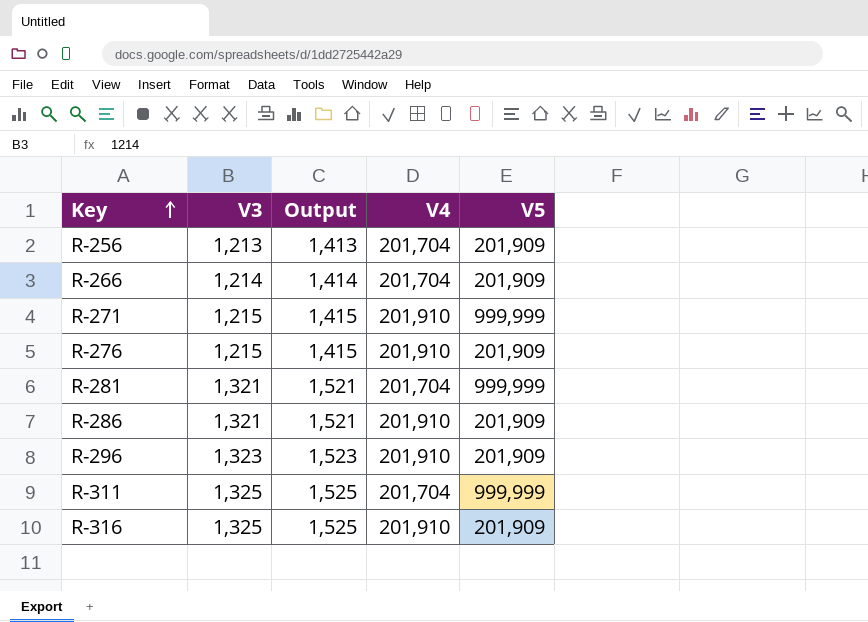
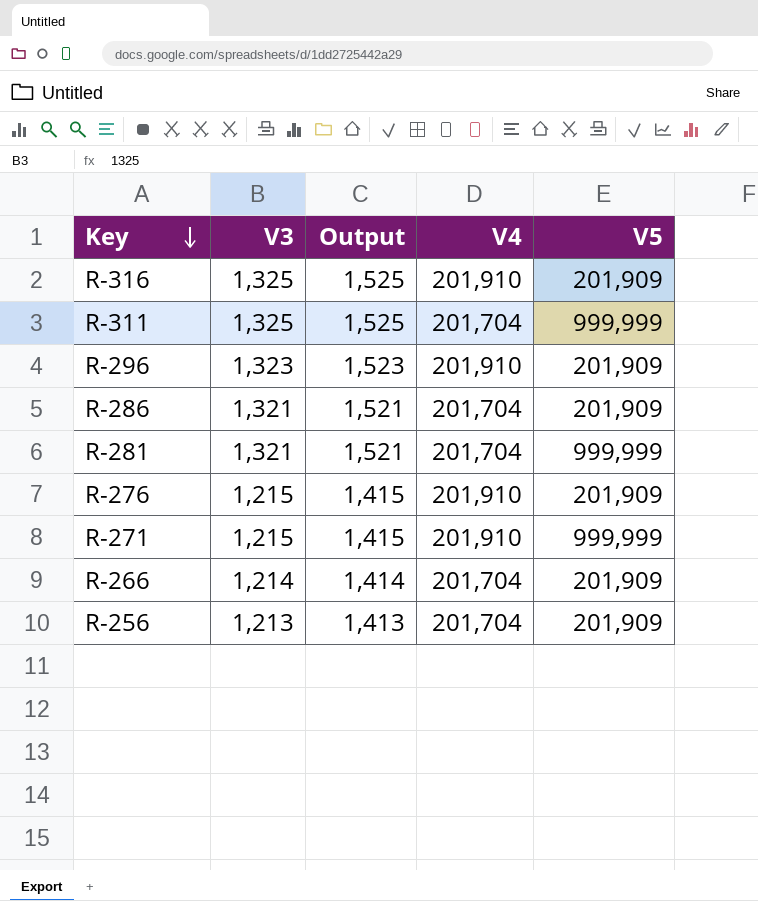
row order: Key ascending -> Key descending
R-286 | V4: 201,910 -> 201,704

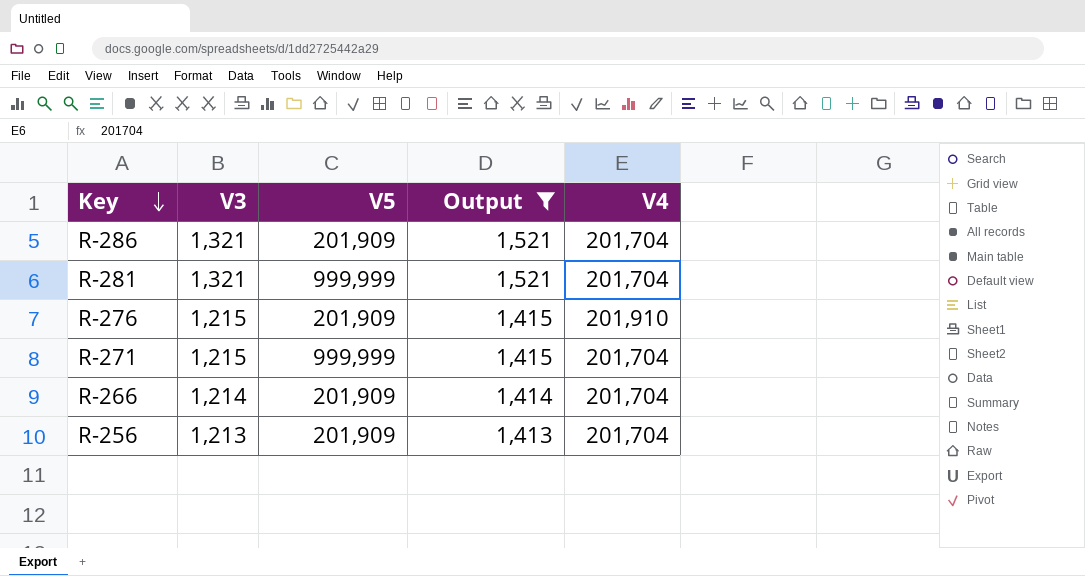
filter: none -> Output <= 1,521
column V5 | position: 5 -> 3
R-271 | V4: 201,910 -> 201,704

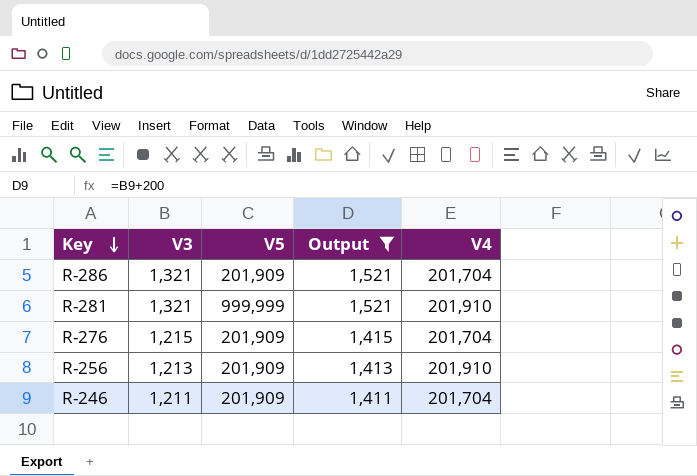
row R-271: 1,215 | 999,999 | 1,415 | 201,704 -> none
row R-266: 1,214 | 201,909 | 1,414 | 201,704 -> none
R-281 | V4: 201,704 -> 201,910
R-276 | V4: 201,910 -> 201,704
R-256 | V4: 201,704 -> 201,910
row R-246: none -> 1,211 | 201,909 | 1,411 | 201,704

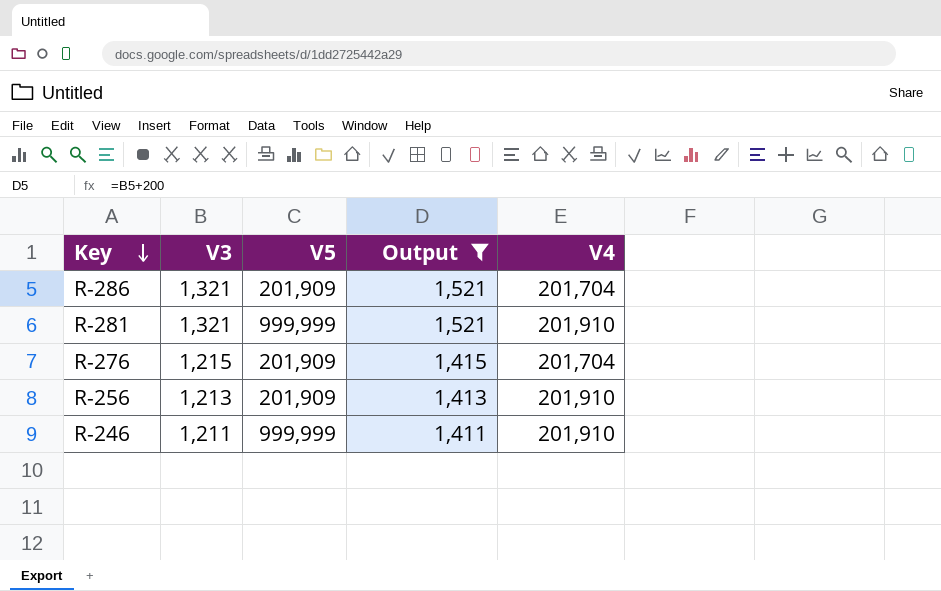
R-246 | V5: 201,909 -> 999,999
R-246 | V4: 201,704 -> 201,910

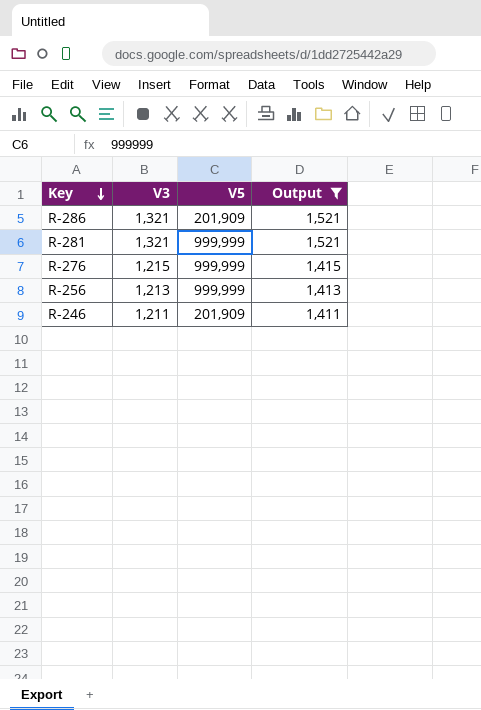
column V4 | position: 5 -> none
R-276 | V5: 201,909 -> 999,999
R-256 | V5: 201,909 -> 999,999
R-246 | V5: 999,999 -> 201,909

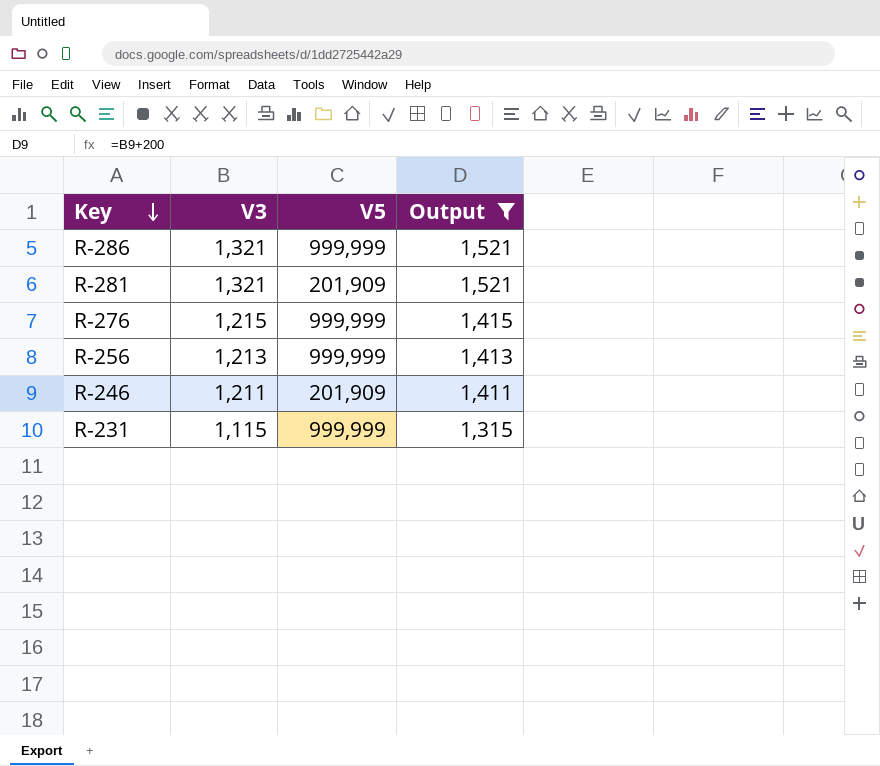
R-286 | V5: 201,909 -> 999,999
R-281 | V5: 999,999 -> 201,909
row R-231: none -> 1,115 | 999,999 | 1,315

